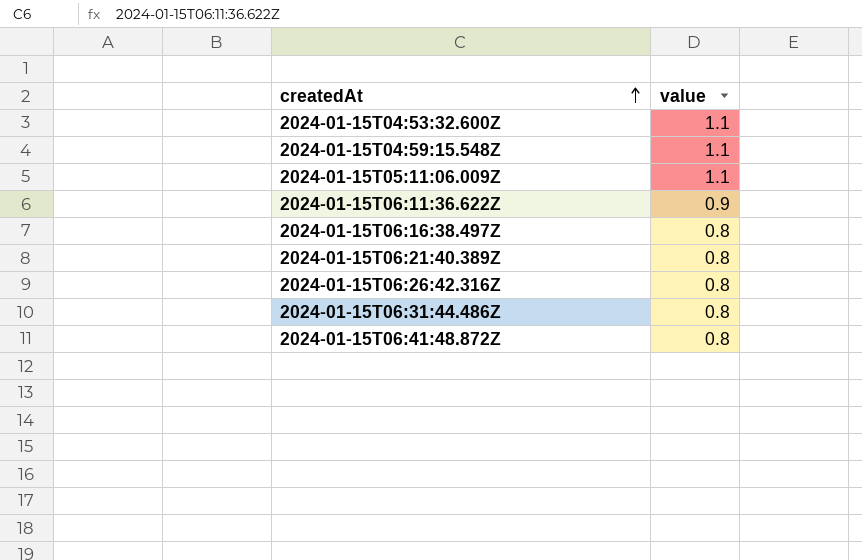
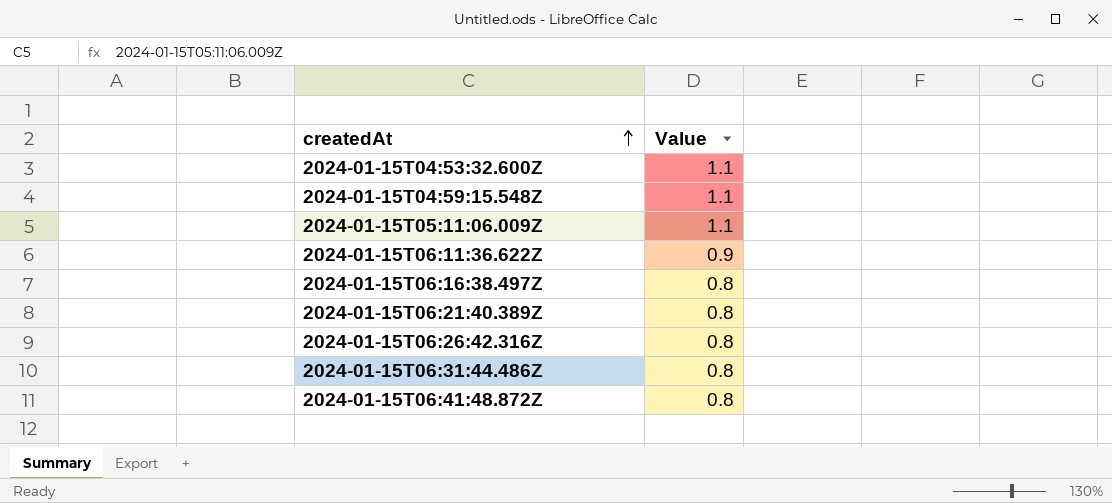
column name: value -> Value

